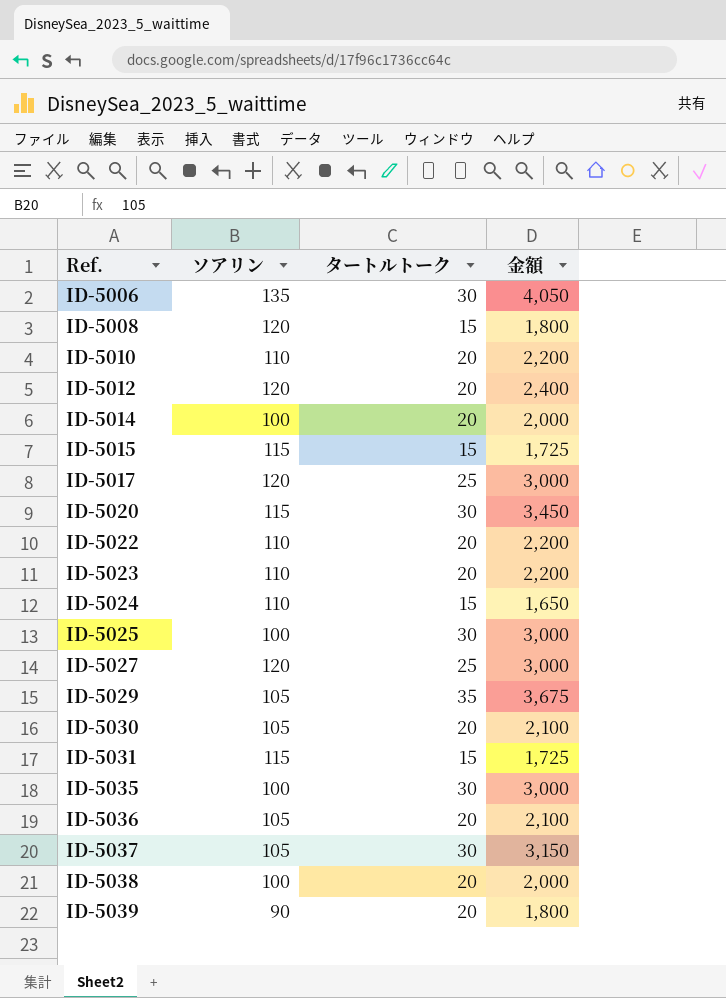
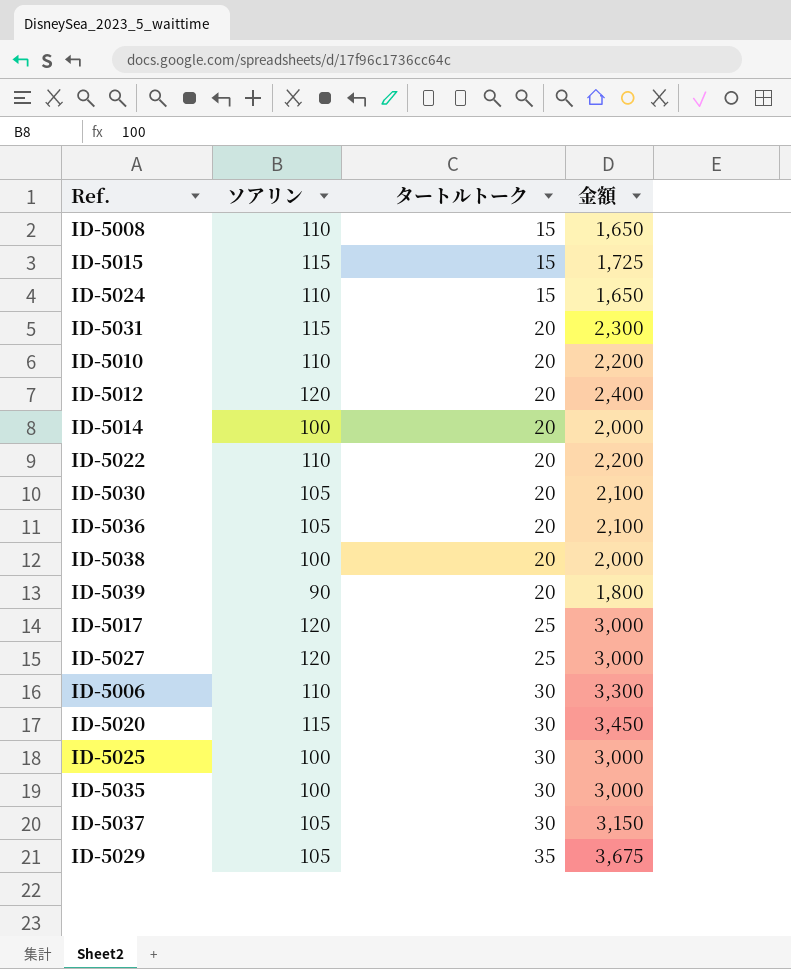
row order: Ref. ascending -> タートルトーク ascending
row ID-5023: 110 | 20 | 2,200 -> none
ID-5008 | ソアリン: 120 -> 110
ID-5008 | 金額: 1,800 -> 1,650
ID-5031 | タートルトーク: 15 -> 20
ID-5031 | 金額: 1,725 -> 2,300
ID-5006 | ソアリン: 135 -> 110
ID-5006 | 金額: 4,050 -> 3,300

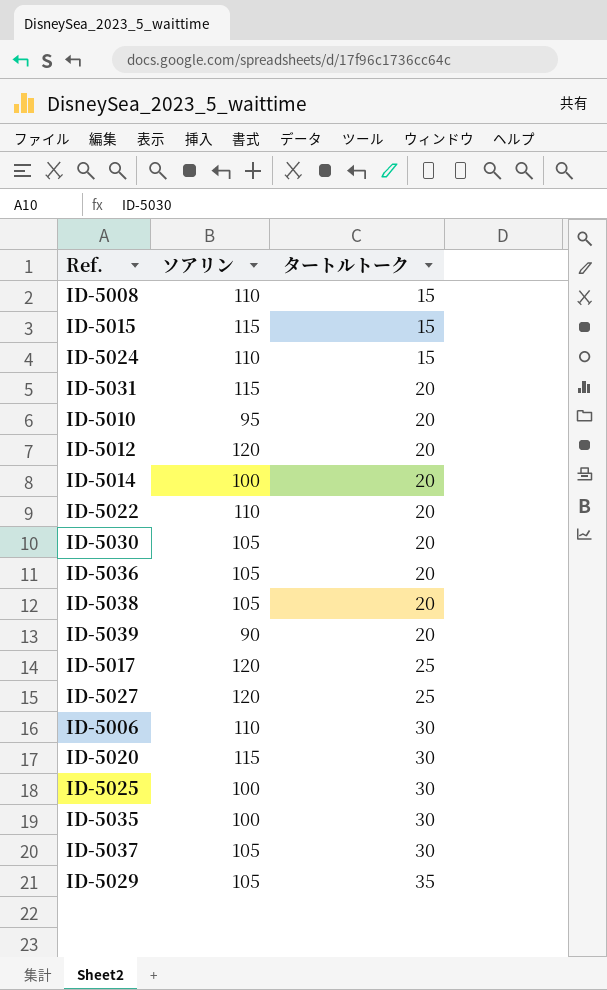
column 金額 | formula: [ソアリン] * [タートルトーク] -> none
ID-5010 | ソアリン: 110 -> 95
ID-5038 | ソアリン: 100 -> 105

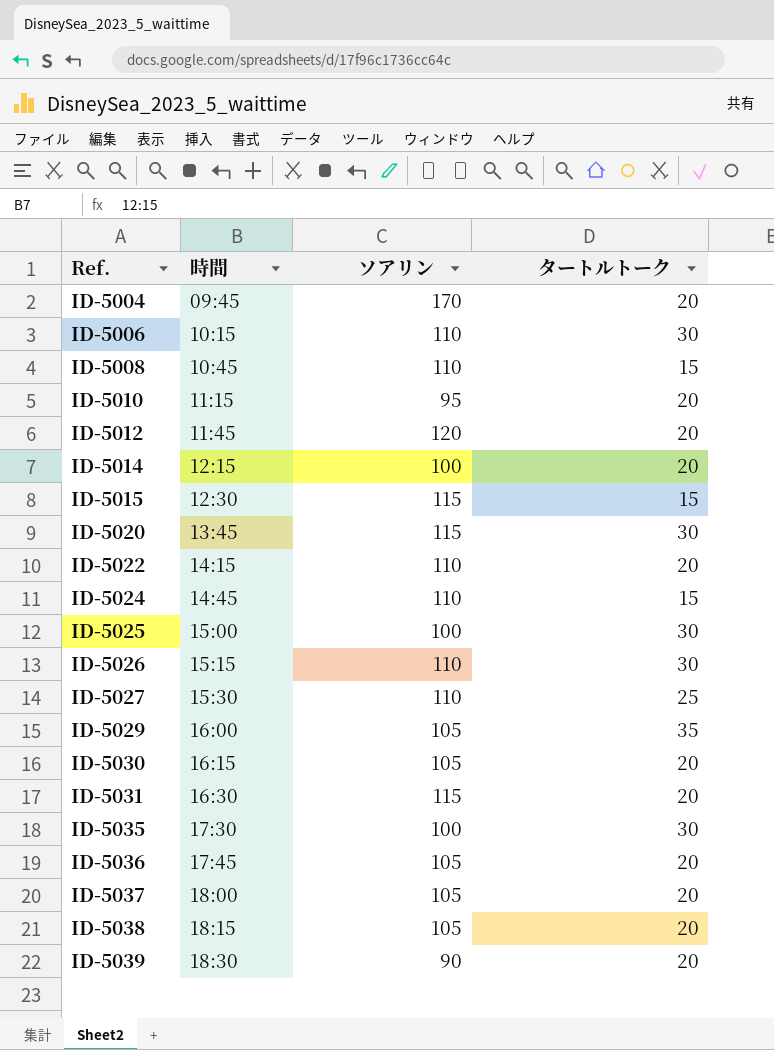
row order: タートルトーク ascending -> Ref. ascending
column 時間 | position: none -> 2
row ID-5017: 120 | 25 -> none
row ID-5004: none -> 09:45 | 170 | 20
row ID-5026: none -> 15:15 | 110 | 30
ID-5027 | ソアリン: 120 -> 110
ID-5037 | タートルトーク: 30 -> 20

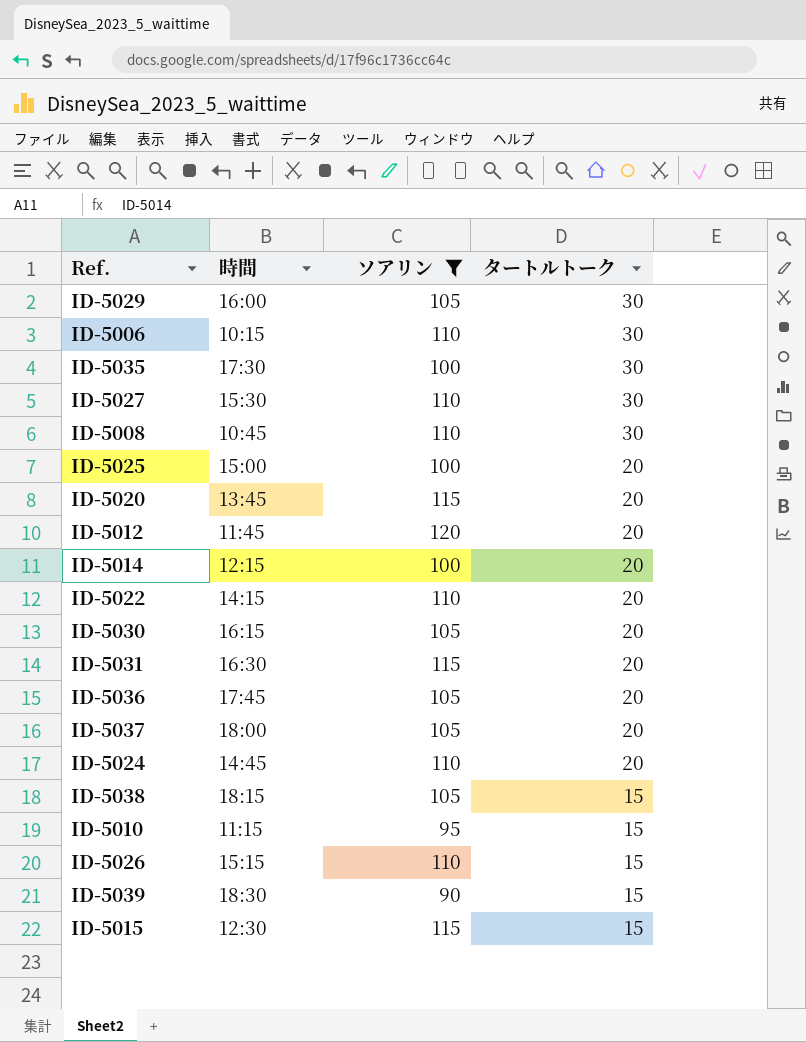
filter: none -> ソアリン != 170
row order: Ref. ascending -> タートルトーク descending
ID-5029 | タートルトーク: 35 -> 30
ID-5027 | タートルトーク: 25 -> 30
ID-5008 | タートルトーク: 15 -> 30
ID-5025 | タートルトーク: 30 -> 20
ID-5020 | タートルトーク: 30 -> 20
ID-5024 | タートルトーク: 15 -> 20
ID-5038 | タートルトーク: 20 -> 15
ID-5010 | タートルトーク: 20 -> 15
ID-5026 | タートルトーク: 30 -> 15
ID-5039 | タートルトーク: 20 -> 15

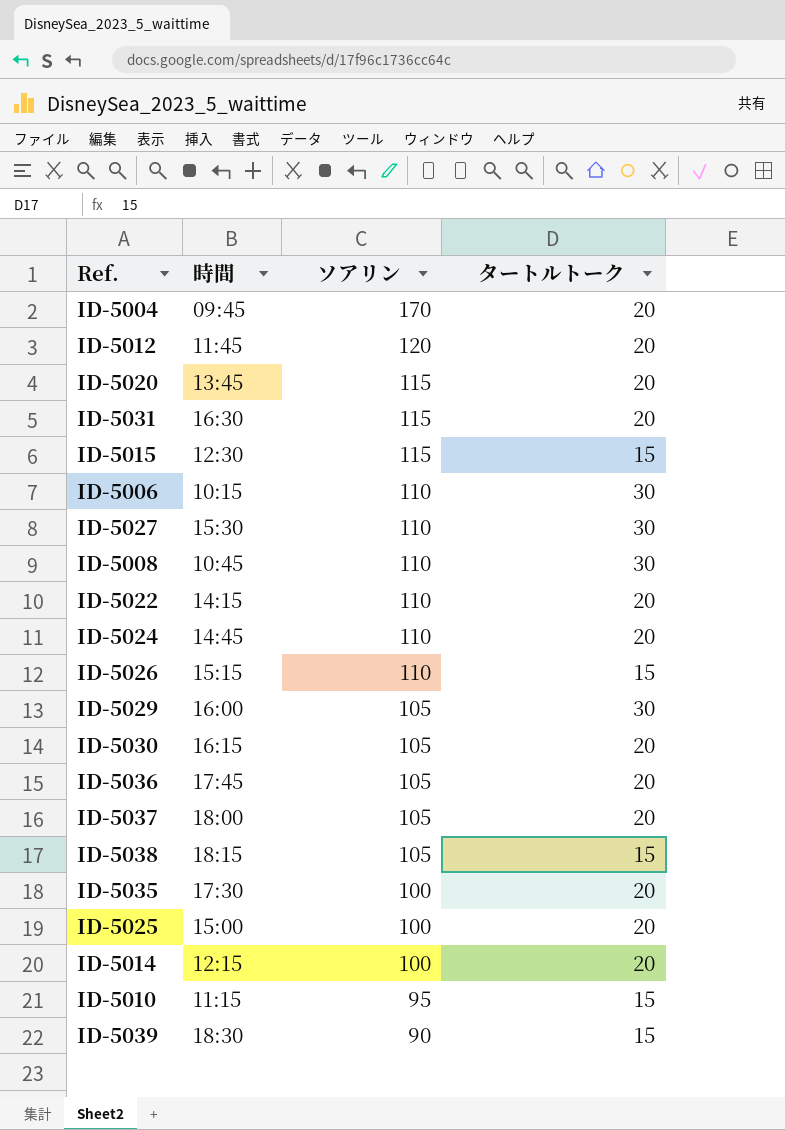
filter: ソアリン != 170 -> none
row order: タートルトーク descending -> ソアリン descending
ID-5035 | タートルトーク: 30 -> 20

